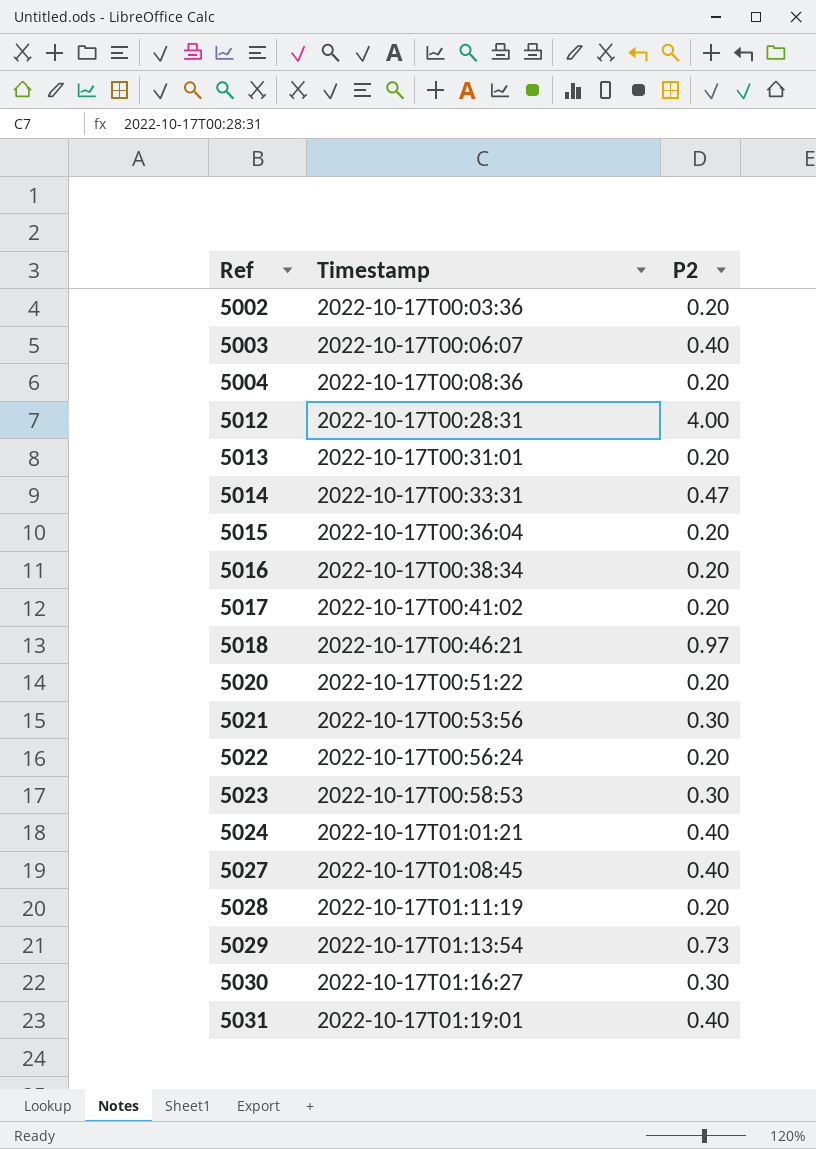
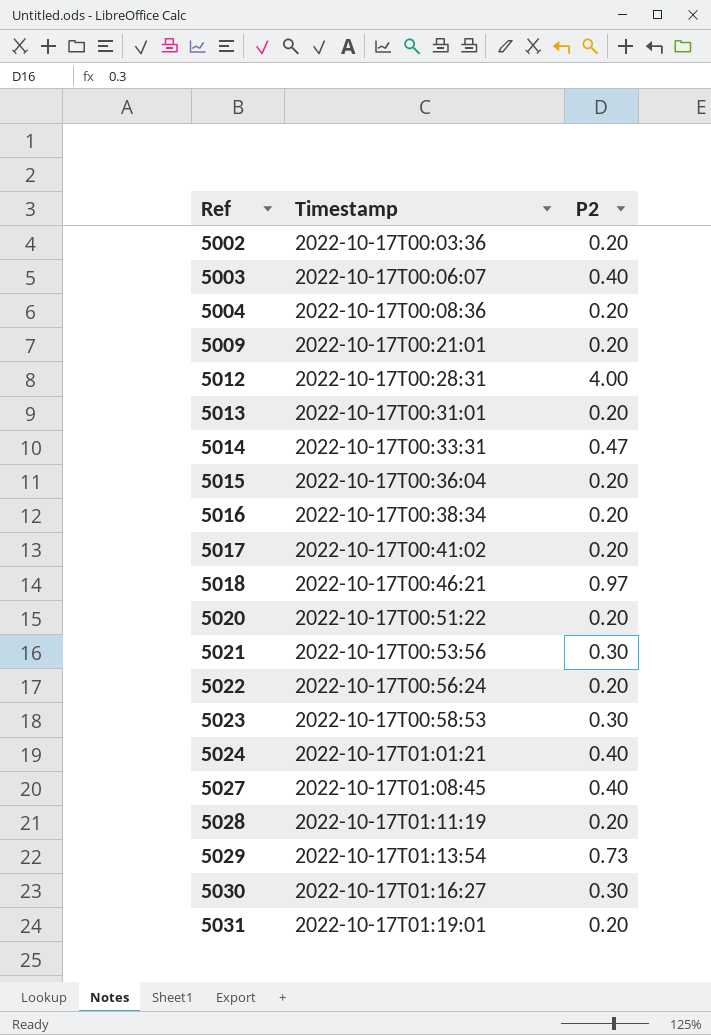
row 5009: none -> 2022-10-17T00:21:01 | 0.20
5031 | P2: 0.40 -> 0.20

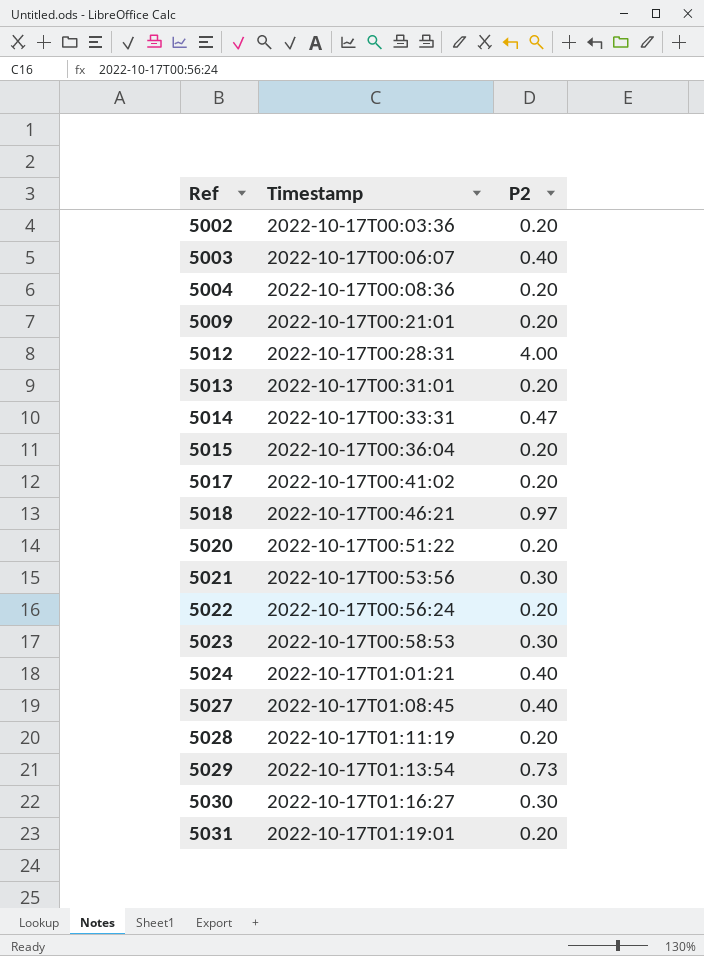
row 5016: 2022-10-17T00:38:34 | 0.20 -> none

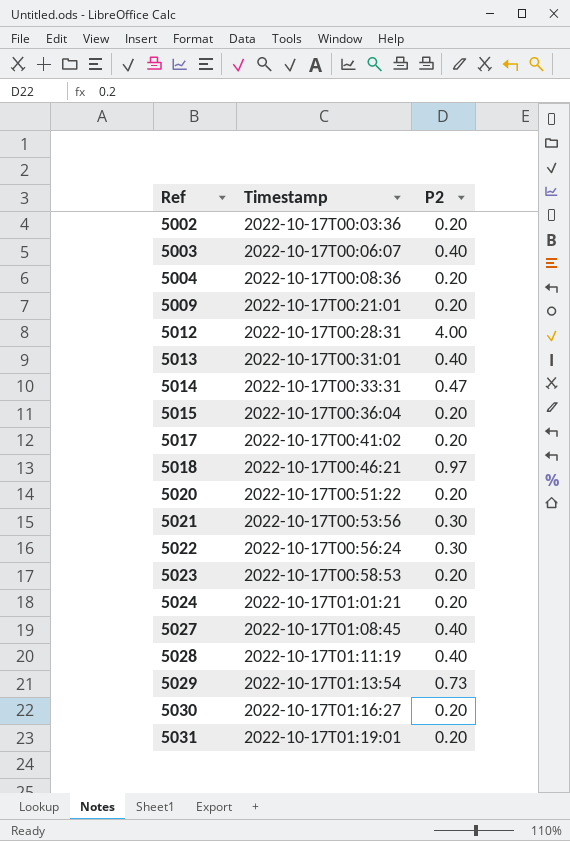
5013 | P2: 0.20 -> 0.40
5022 | P2: 0.20 -> 0.30
5023 | P2: 0.30 -> 0.20
5024 | P2: 0.40 -> 0.20
5028 | P2: 0.20 -> 0.40
5030 | P2: 0.30 -> 0.20

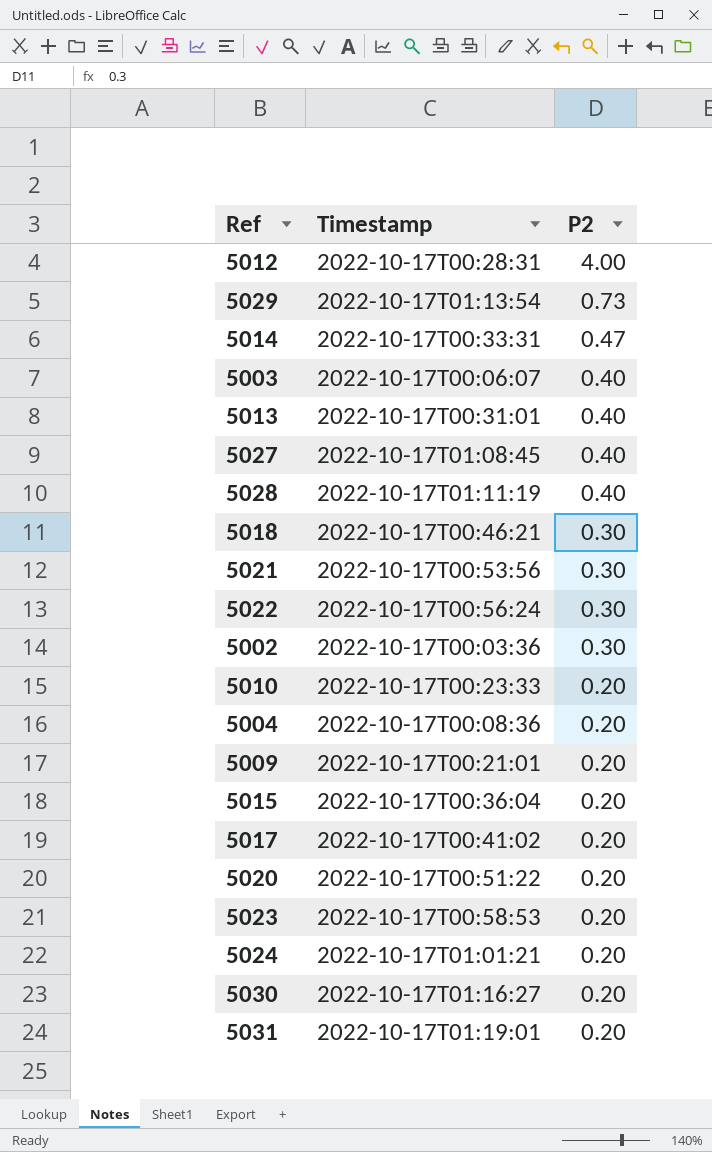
row order: Ref ascending -> P2 descending
5018 | P2: 0.97 -> 0.30
5002 | P2: 0.20 -> 0.30
row 5010: none -> 2022-10-17T00:23:33 | 0.20

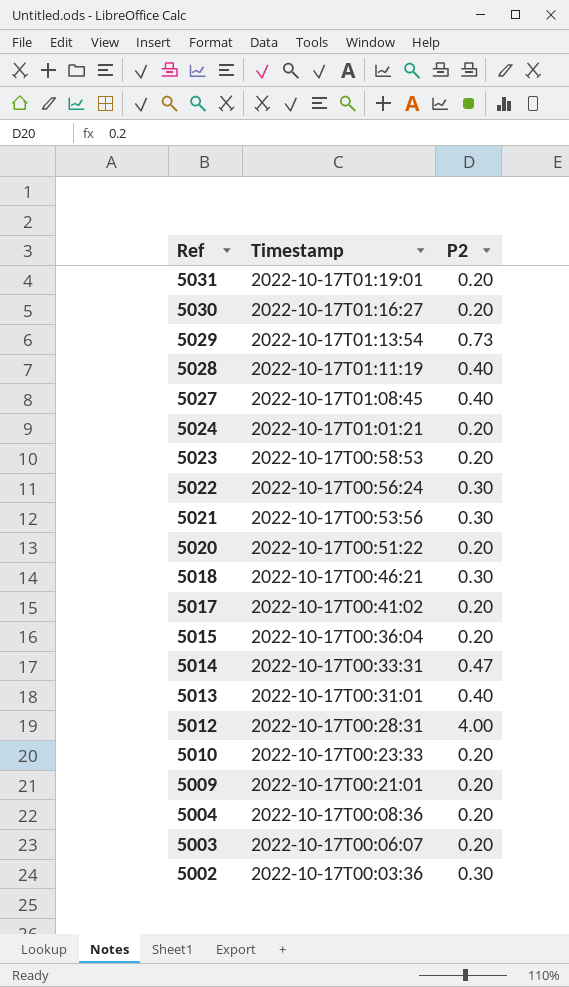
row order: P2 descending -> Ref descending
5003 | P2: 0.40 -> 0.20

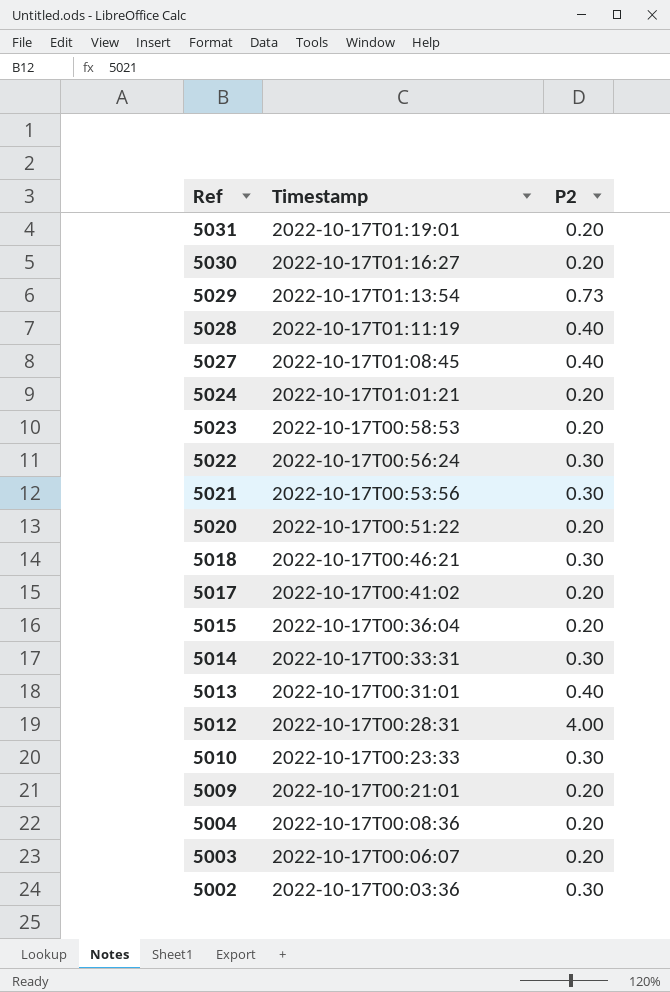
5014 | P2: 0.47 -> 0.30
5010 | P2: 0.20 -> 0.30

